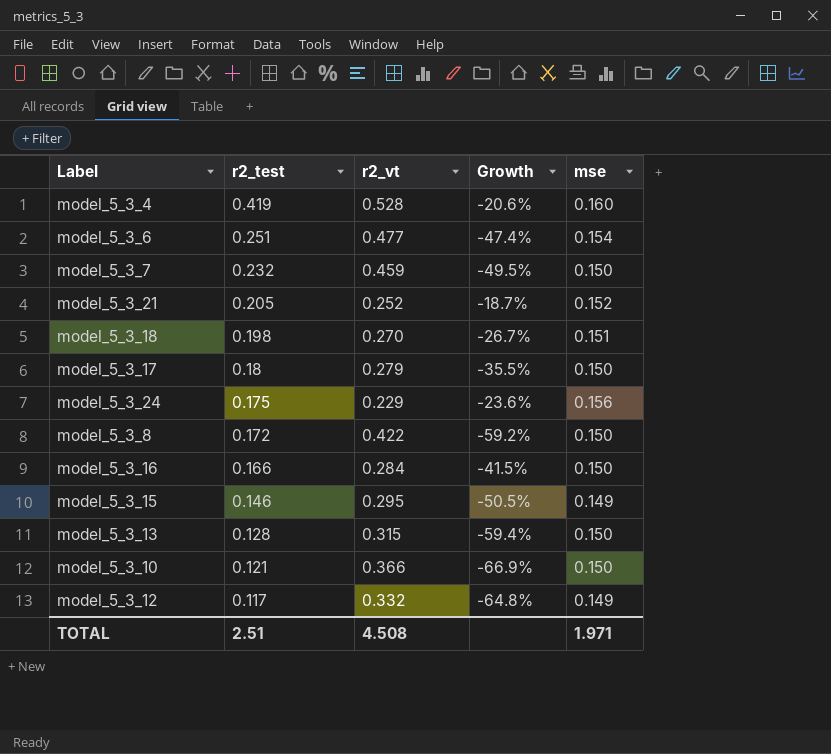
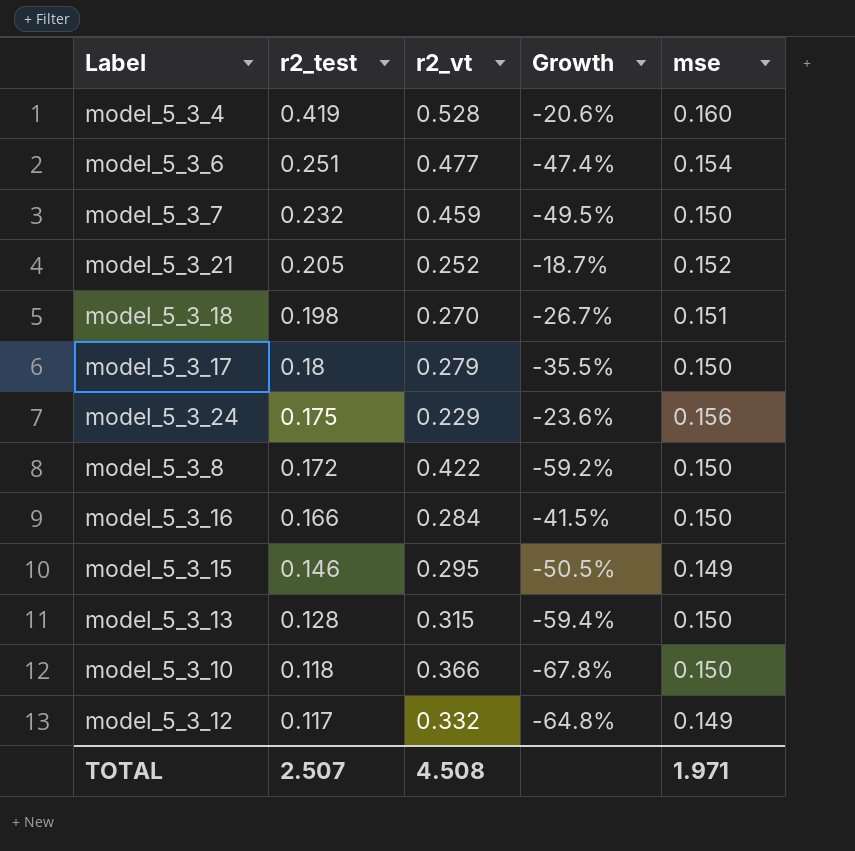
model_5_3_10 | r2_test: 0.121 -> 0.118
model_5_3_10 | Growth: -66.9% -> -67.8%
TOTAL | r2_test: 2.51 -> 2.507

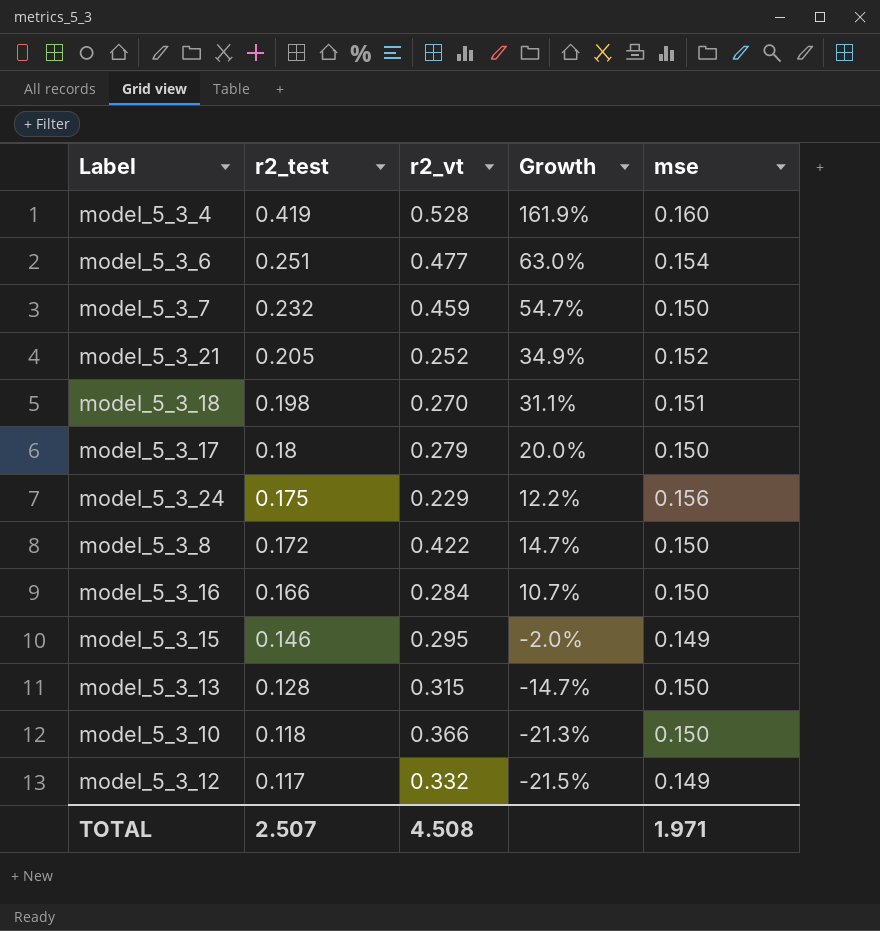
column Growth | formula: ([r2_test] - [r2_vt]) / [r2_vt] -> ([r2_test] - [mse]) / [mse]

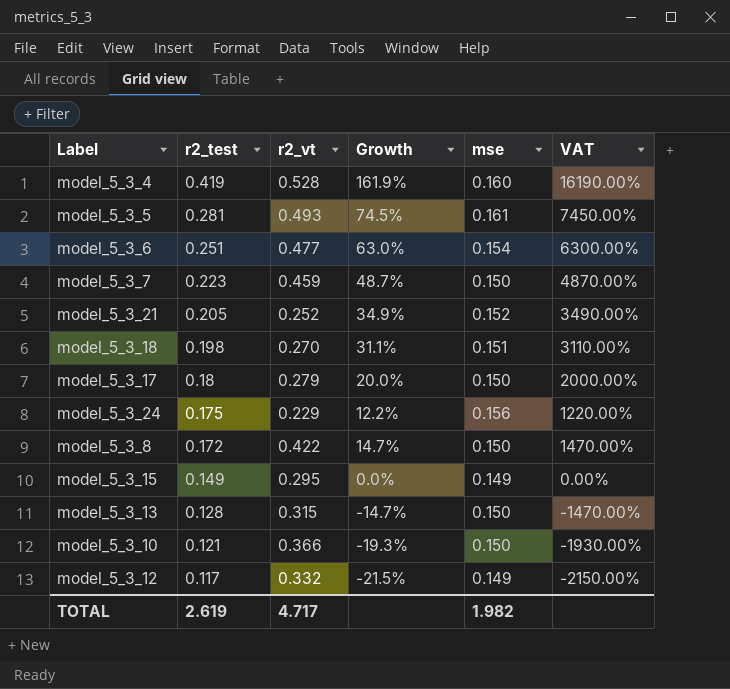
column VAT | formula: none -> [Growth] * 100
row model_5_3_16: 0.166 | 0.284 | 10.7% | 0.150 -> none
row model_5_3_5: none -> 0.281 | 0.493 | 74.5% | 0.161 | 7450.00%
model_5_3_7 | r2_test: 0.232 -> 0.223
model_5_3_7 | Growth: 54.7% -> 48.7%
model_5_3_15 | r2_test: 0.146 -> 0.149
model_5_3_15 | Growth: -2.0% -> 0.0%
model_5_3_10 | r2_test: 0.118 -> 0.121
model_5_3_10 | Growth: -21.3% -> -19.3%
TOTAL | r2_test: 2.507 -> 2.619
TOTAL | r2_vt: 4.508 -> 4.717
TOTAL | mse: 1.971 -> 1.982

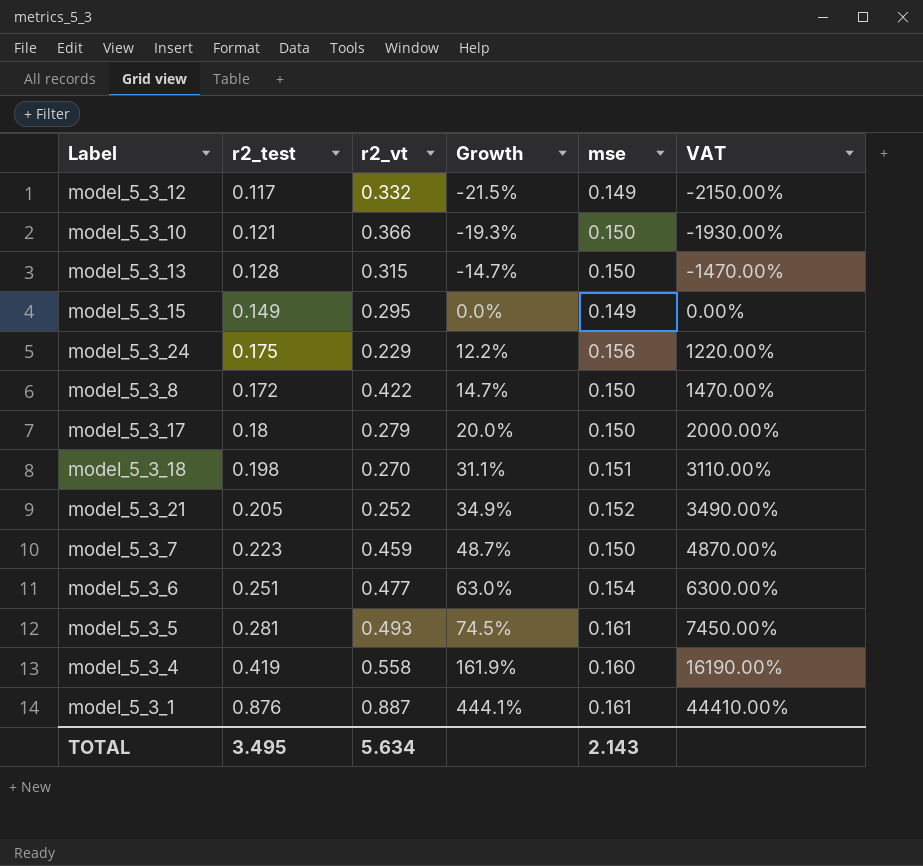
row order: r2_test descending -> Growth ascending
model_5_3_4 | r2_vt: 0.528 -> 0.558
row model_5_3_1: none -> 0.876 | 0.887 | 444.1% | 0.161 | 44410.00%
TOTAL | r2_test: 2.619 -> 3.495
TOTAL | r2_vt: 4.717 -> 5.634
TOTAL | mse: 1.982 -> 2.143

